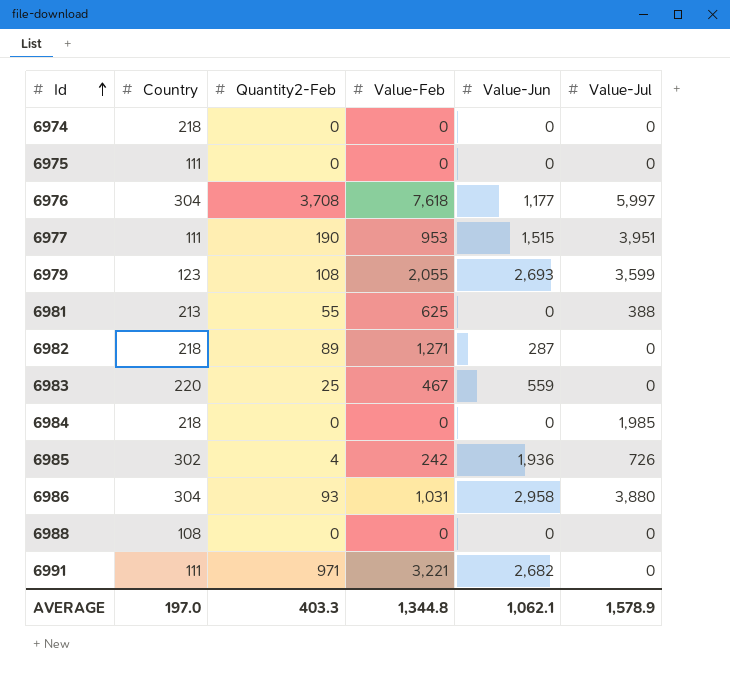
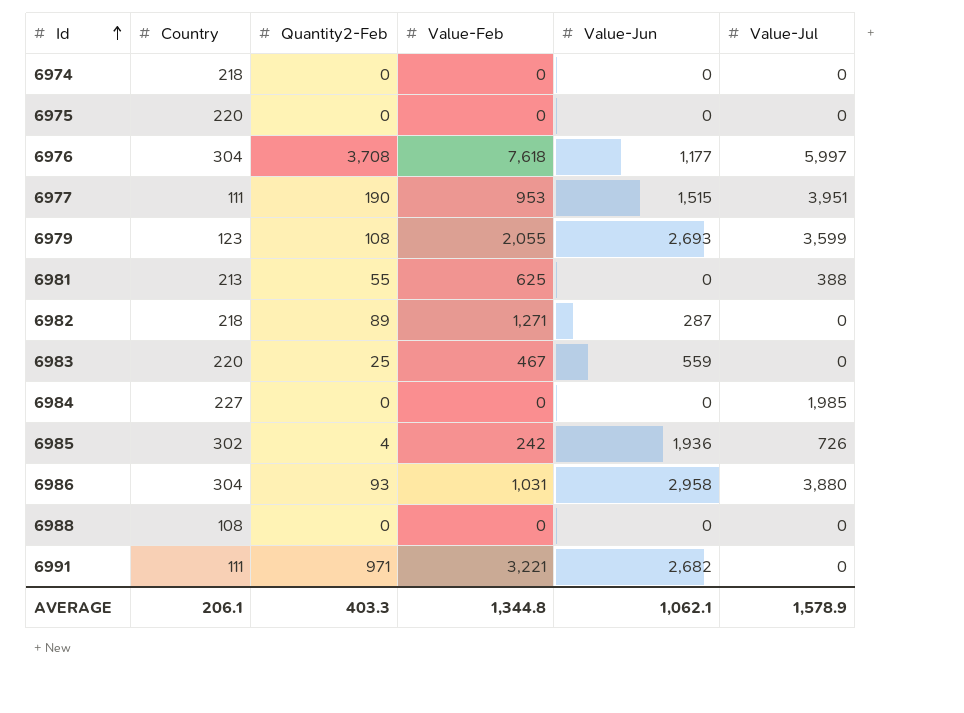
6975 | Country: 111 -> 220
6984 | Country: 218 -> 227
AVERAGE | Country: 197.0 -> 206.1

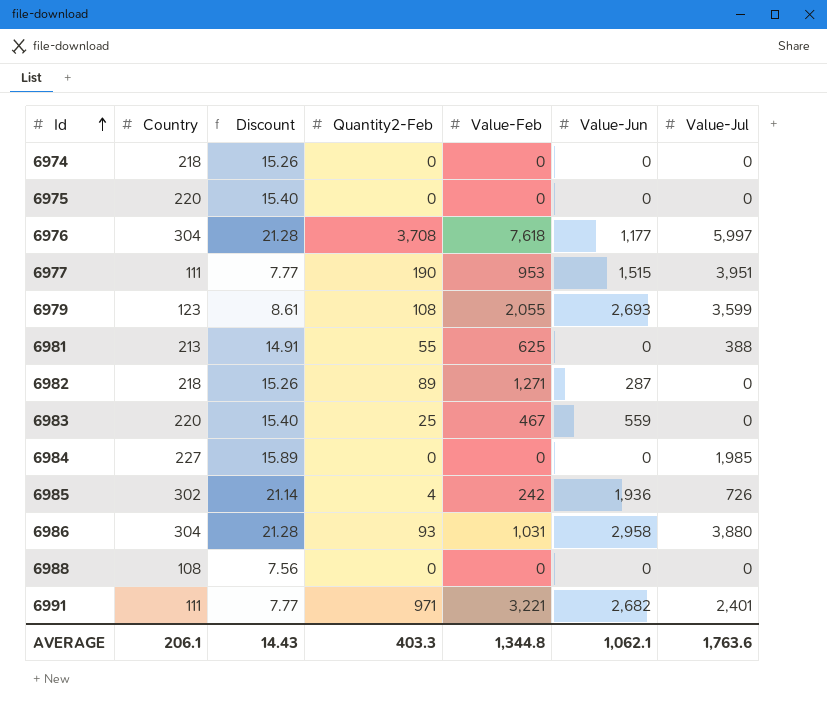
column Discount | formula: none -> [Country] * 0.07
6991 | Value-Jul: 0 -> 2,401
AVERAGE | Value-Jul: 1,578.9 -> 1,763.6

